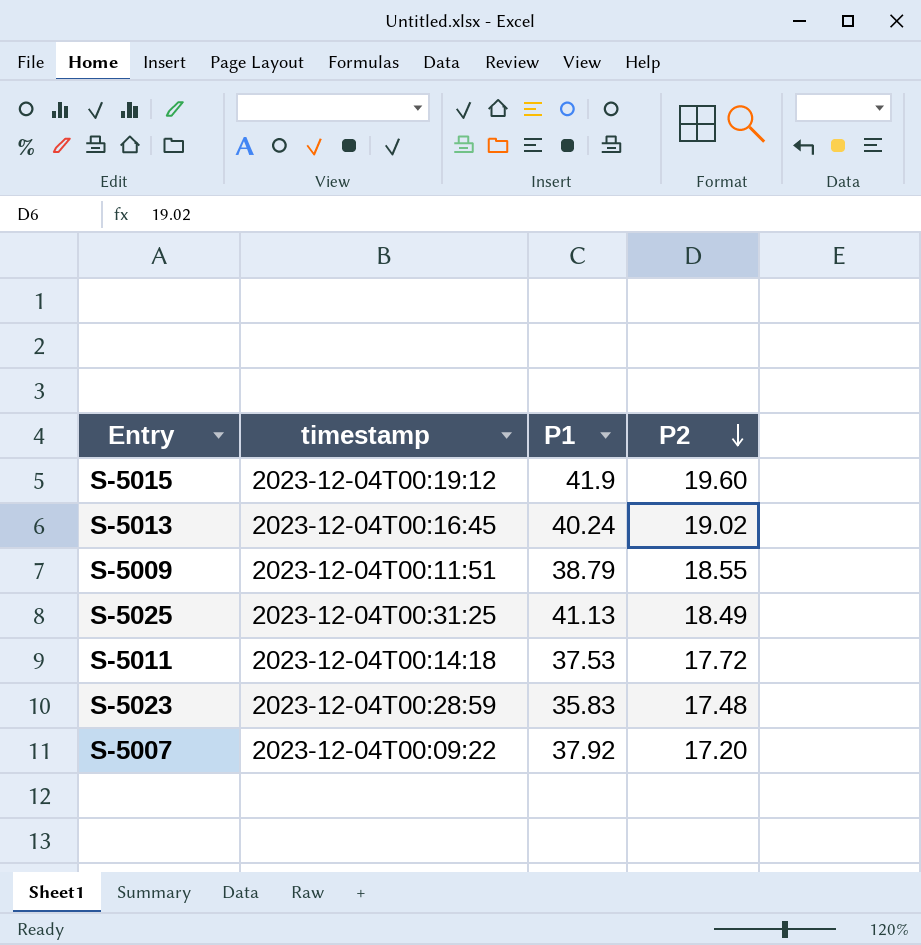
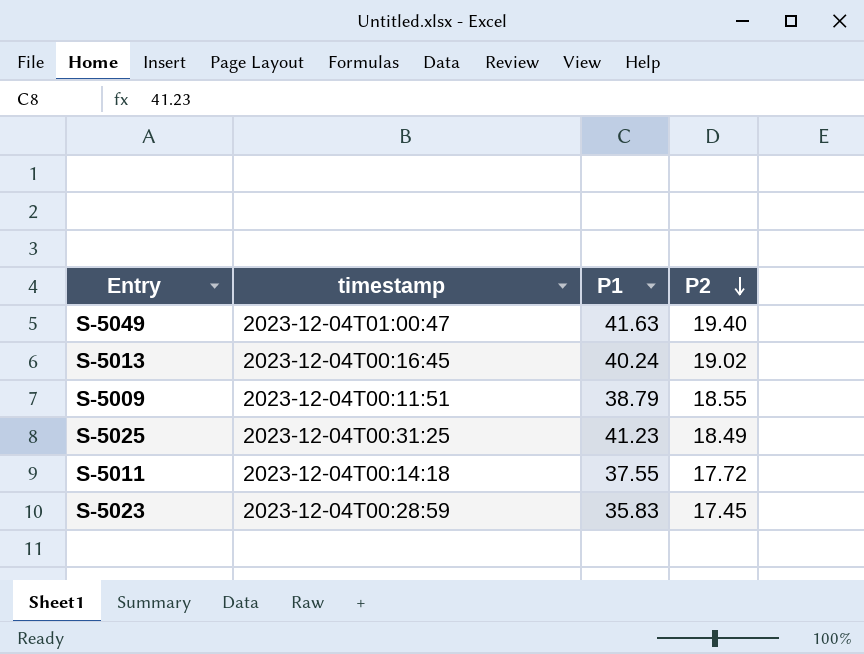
row S-5015: 2023-12-04T00:19:12 | 41.9 | 19.60 -> none
row S-5007: 2023-12-04T00:09:22 | 37.92 | 17.20 -> none
row S-5049: none -> 2023-12-04T01:00:47 | 41.63 | 19.40
S-5025 | P1: 41.13 -> 41.23
S-5011 | P1: 37.53 -> 37.55
S-5023 | P2: 17.48 -> 17.45

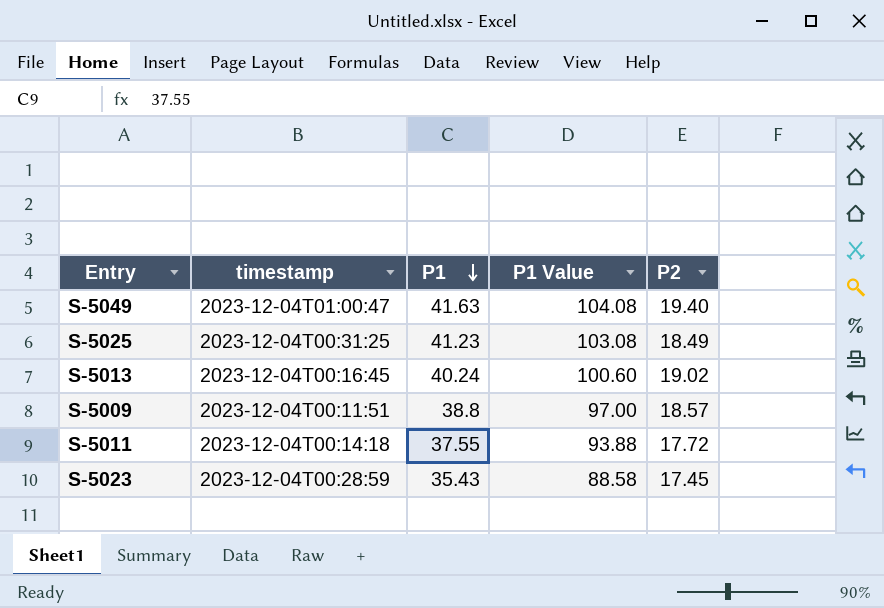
row order: P2 descending -> P1 descending
column P1 Value | formula: none -> [P1] * 2.5
S-5009 | P1: 38.79 -> 38.8
S-5009 | P2: 18.55 -> 18.57
S-5023 | P1: 35.83 -> 35.43

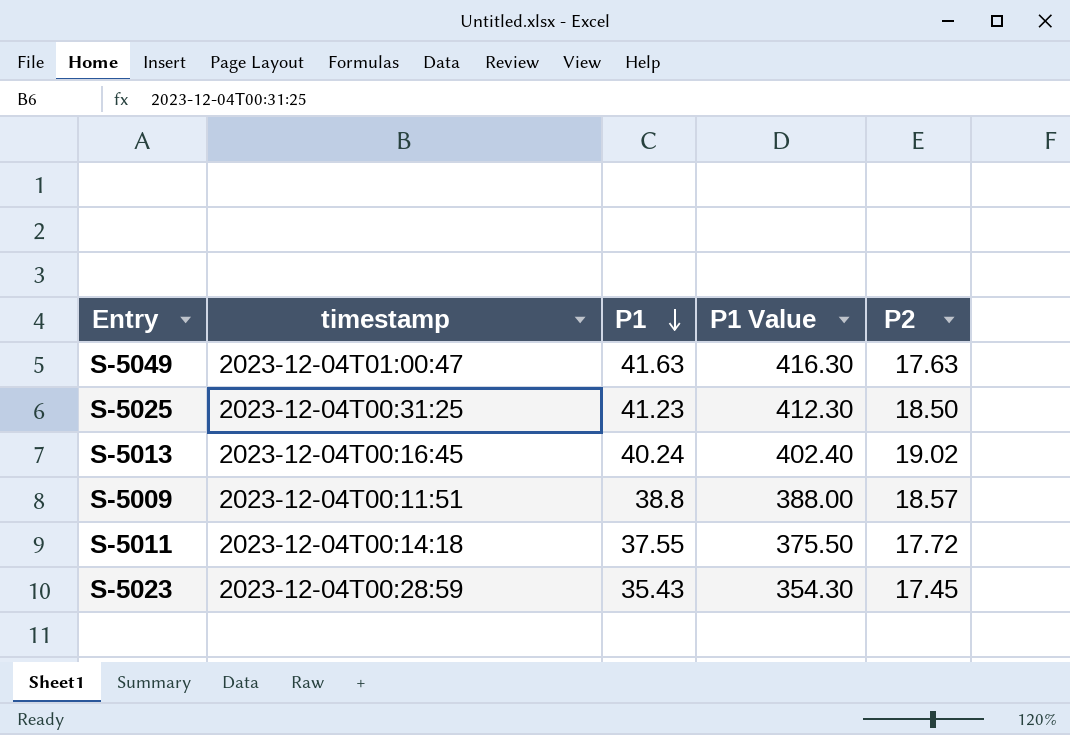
column P1 Value | formula: [P1] * 2.5 -> [P1] * 10
S-5049 | P2: 19.40 -> 17.63
S-5025 | P2: 18.49 -> 18.50

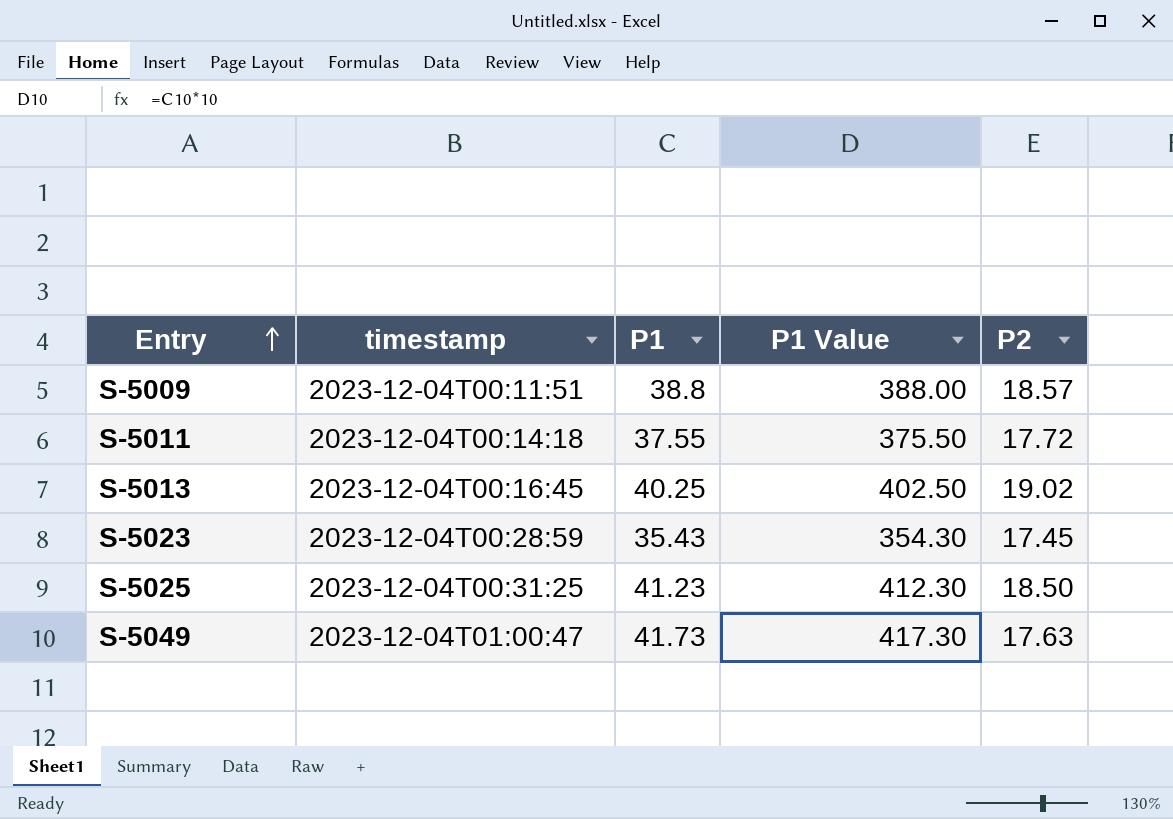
row order: P1 descending -> Entry ascending
S-5013 | P1: 40.24 -> 40.25
S-5013 | P1 Value: 402.40 -> 402.50
S-5049 | P1: 41.63 -> 41.73
S-5049 | P1 Value: 416.30 -> 417.30

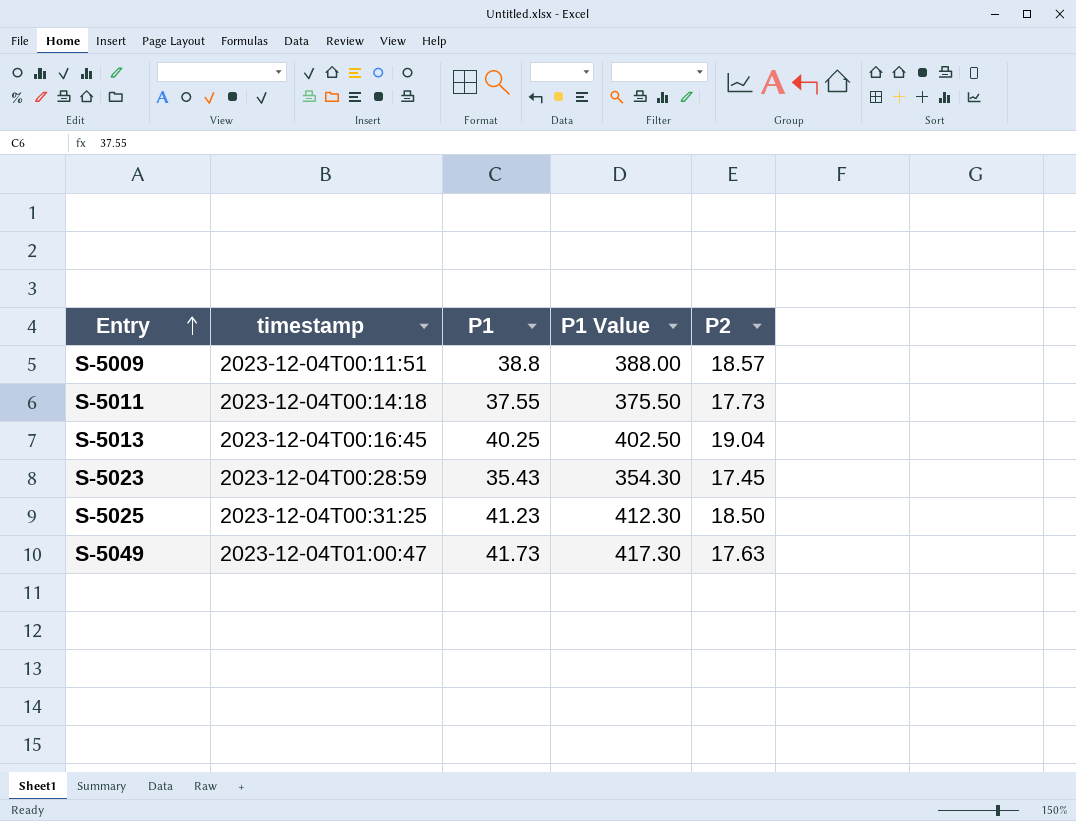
S-5011 | P2: 17.72 -> 17.73
S-5013 | P2: 19.02 -> 19.04

